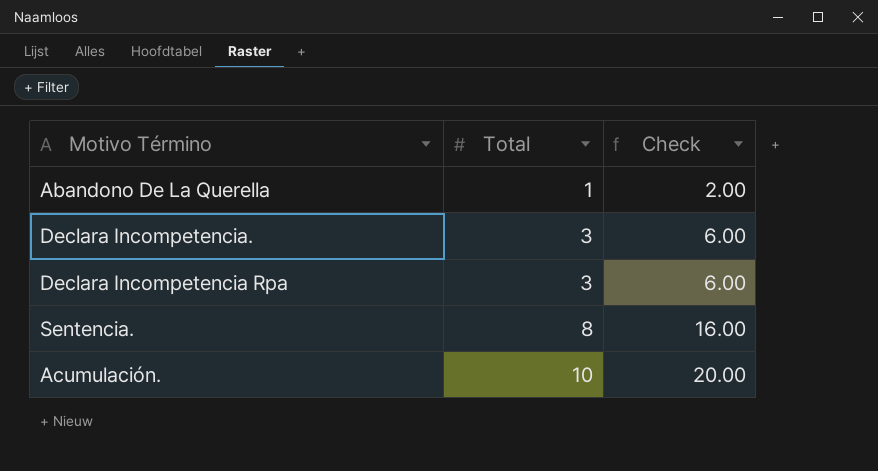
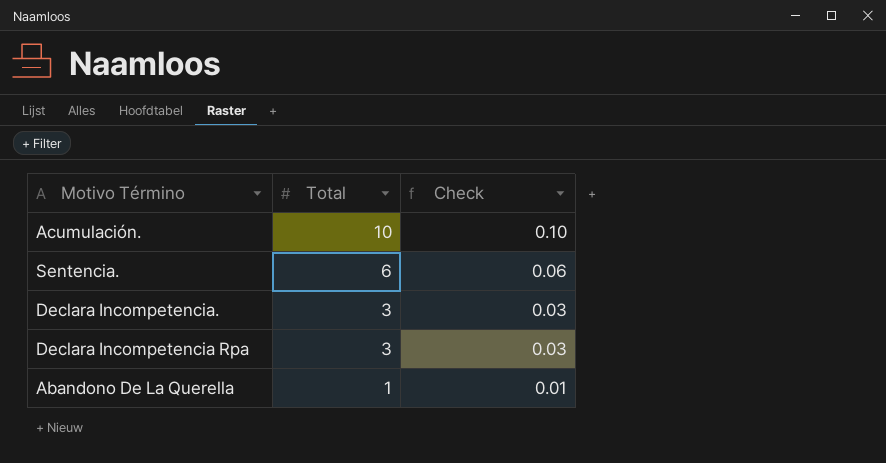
row order: Total ascending -> Total descending
column Check | formula: [Total] * 2 -> [Total] * 0.01
Sentencia. | Total: 8 -> 6

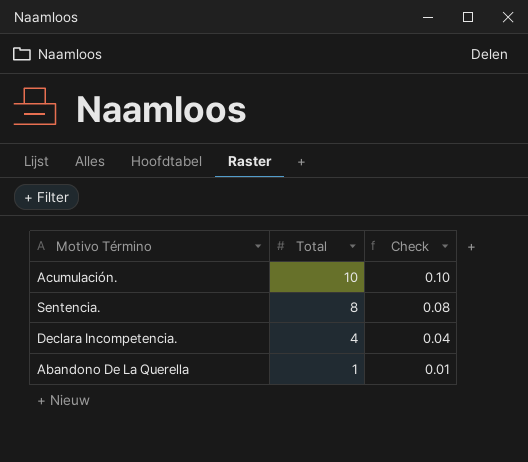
row Declara Incompetencia Rpa: 3 | 0.03 -> none
Sentencia. | Total: 6 -> 8
Sentencia. | Check: 0.06 -> 0.08
Declara Incompetencia. | Total: 3 -> 4
Declara Incompetencia. | Check: 0.03 -> 0.04

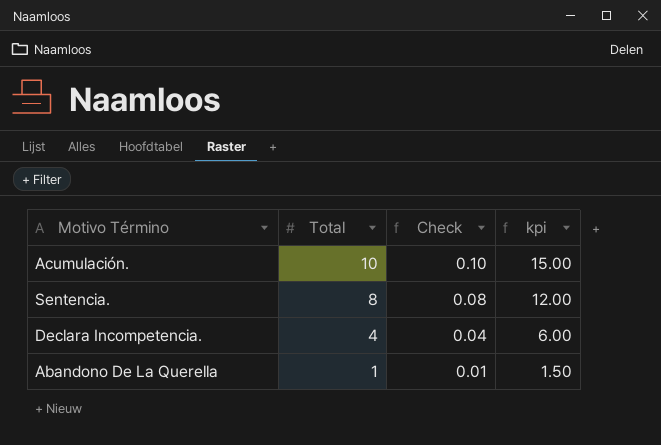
column kpi | formula: none -> [Total] * 1.5

